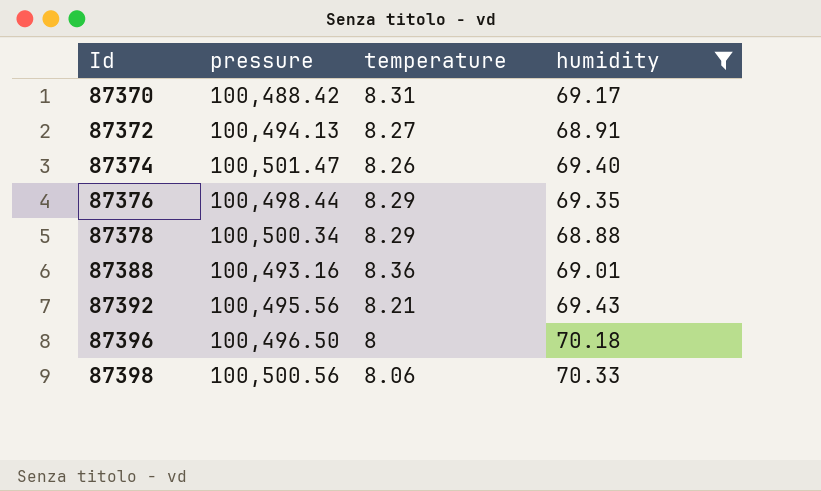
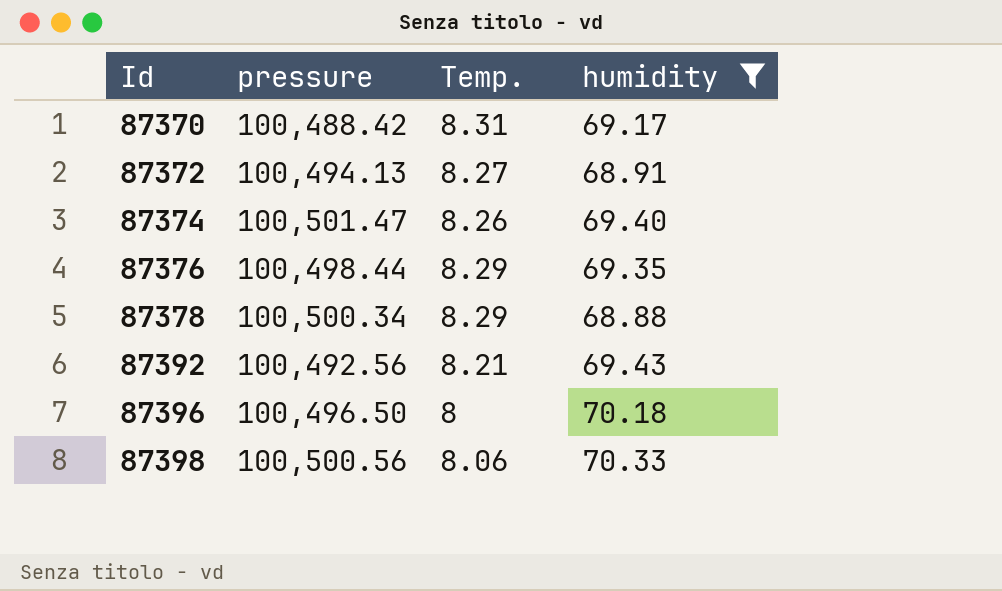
column name: temperature -> Temp.
row 87388: 100,493.16 | 8.36 | 69.01 -> none
87392 | pressure: 100,495.56 -> 100,492.56

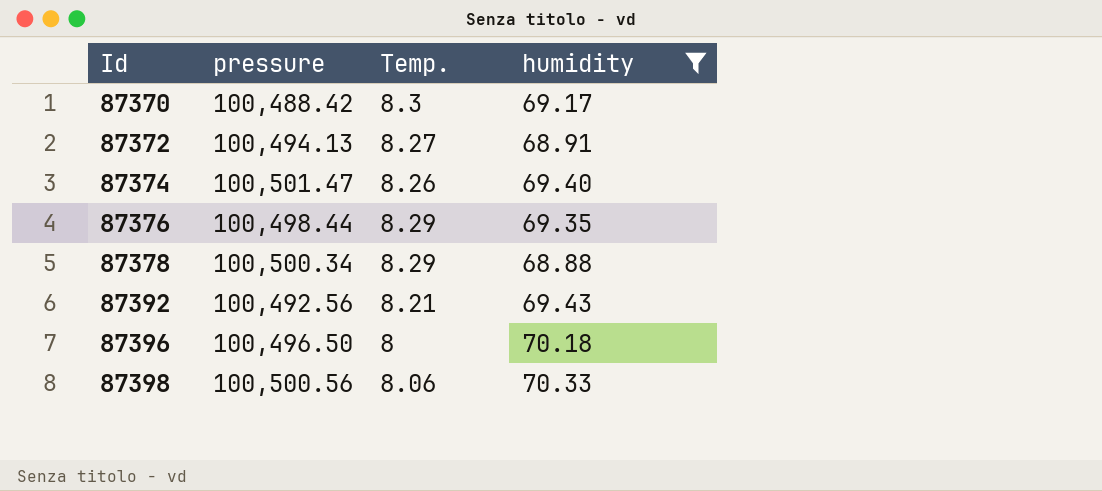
87370 | Temp.: 8.31 -> 8.3

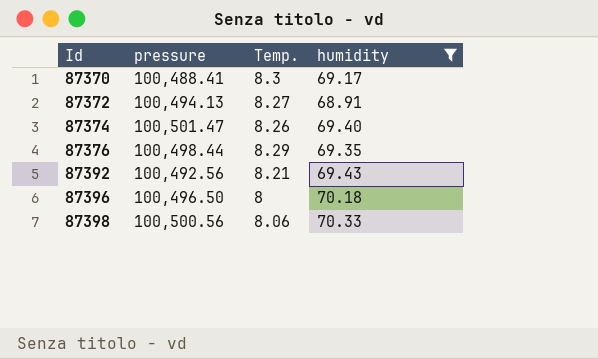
row 87378: 100,500.34 | 8.29 | 68.88 -> none
87370 | pressure: 100,488.42 -> 100,488.41

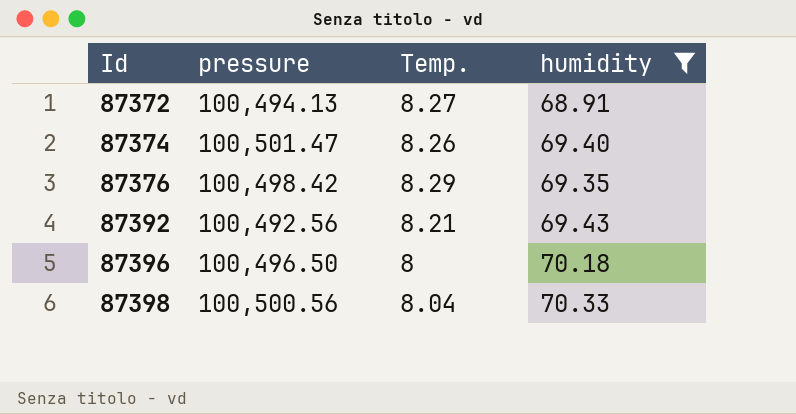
row 87370: 100,488.41 | 8.3 | 69.17 -> none
87376 | pressure: 100,498.44 -> 100,498.42
87398 | Temp.: 8.06 -> 8.04

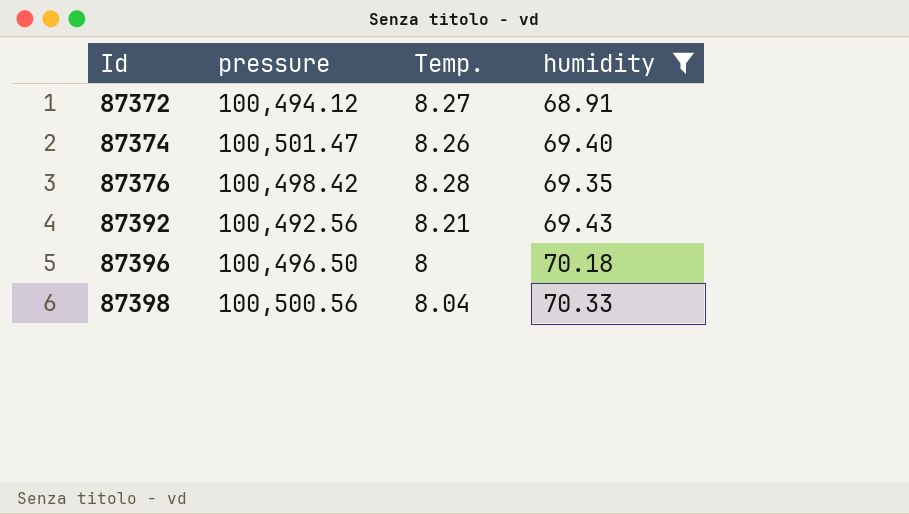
87372 | pressure: 100,494.13 -> 100,494.12
87376 | Temp.: 8.29 -> 8.28

